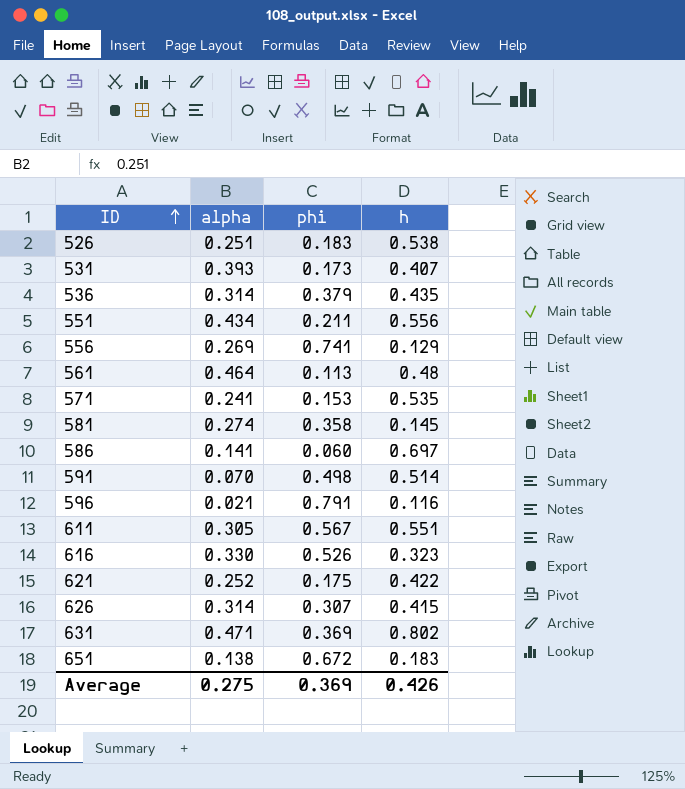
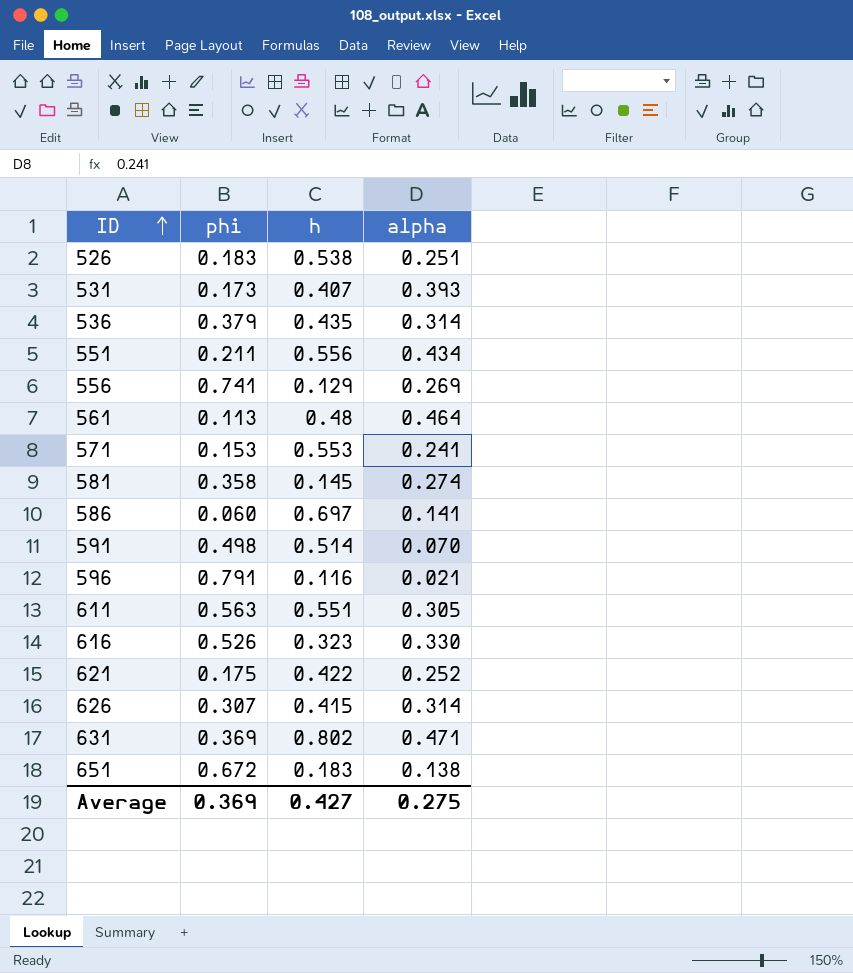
column alpha | position: 2 -> 4
571 | h: 0.535 -> 0.553
611 | phi: 0.567 -> 0.563
Average | h: 0.426 -> 0.427

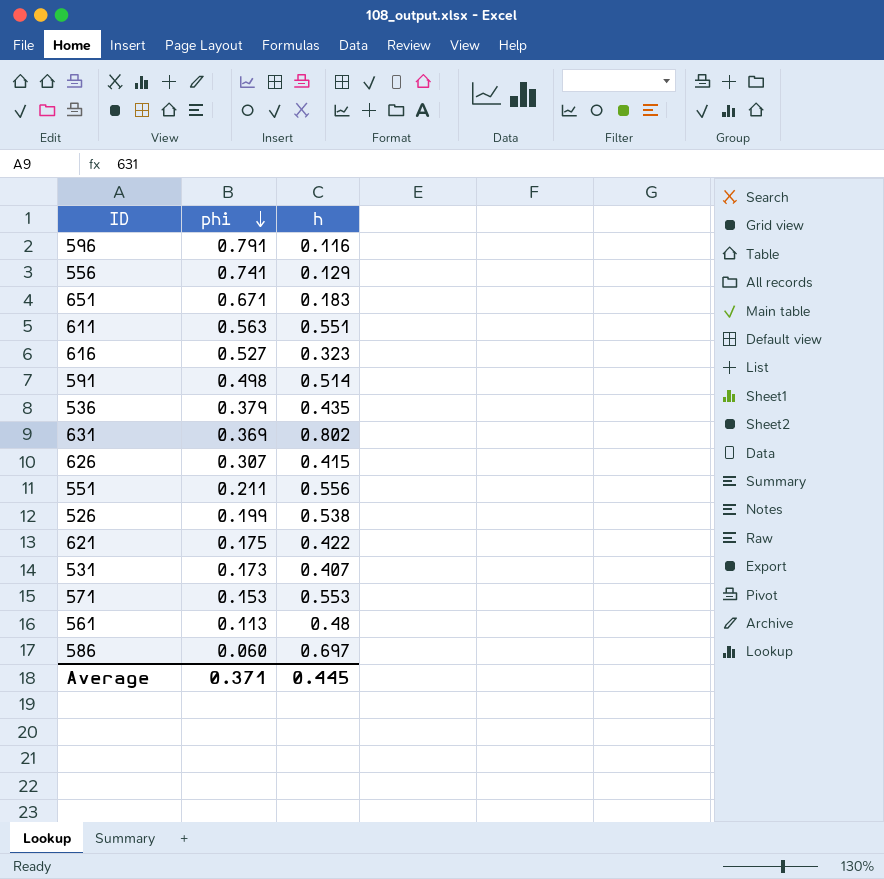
row order: ID ascending -> phi descending
column alpha | position: 4 -> none
row 581: 0.358 | 0.145 | 0.274 -> none
651 | phi: 0.672 -> 0.671
616 | phi: 0.526 -> 0.527
526 | phi: 0.183 -> 0.199
Average | phi: 0.369 -> 0.371
Average | h: 0.427 -> 0.445

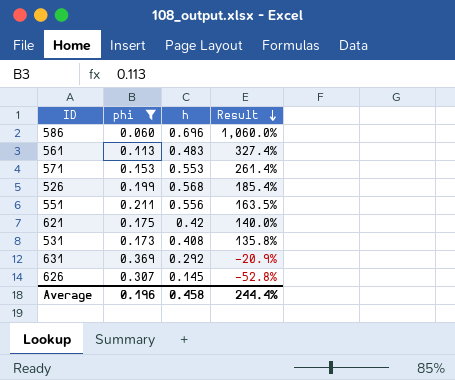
filter: none -> phi <= 0.369
row order: phi descending -> Result descending
column Result | formula: none -> ([h] - [phi]) / [phi]
586 | h: 0.697 -> 0.696
561 | h: 0.48 -> 0.483
526 | h: 0.538 -> 0.568
621 | h: 0.422 -> 0.42
531 | h: 0.407 -> 0.408
631 | h: 0.802 -> 0.292
626 | h: 0.415 -> 0.145
Average | phi: 0.371 -> 0.196
Average | h: 0.445 -> 0.458

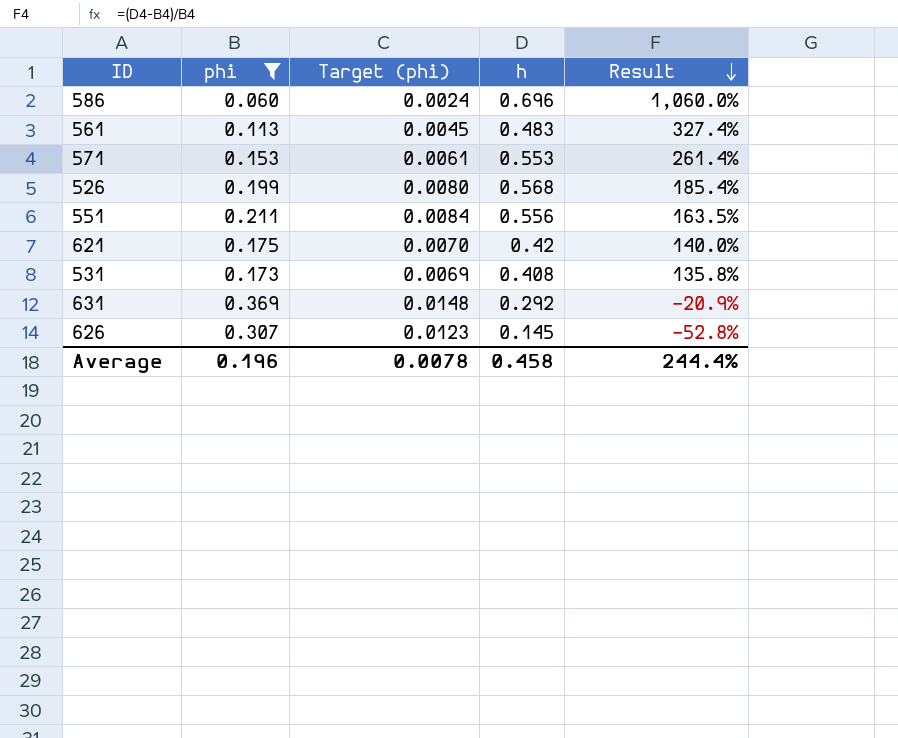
column Target (phi) | formula: none -> [phi] * 0.04

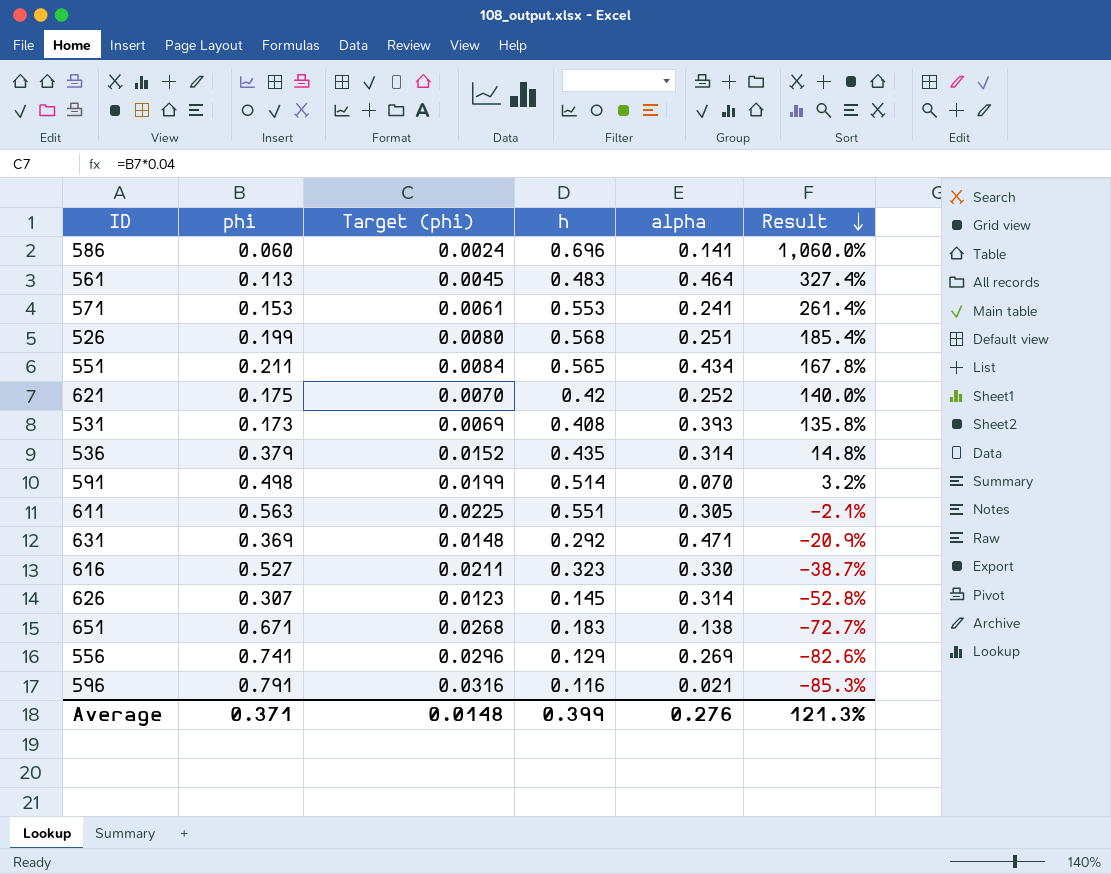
filter: phi <= 0.369 -> none
column alpha | position: none -> 5
551 | h: 0.556 -> 0.565
551 | Result: 163.5% -> 167.8%
Average | phi: 0.196 -> 0.371
Average | Target (phi): 0.0078 -> 0.0148
Average | h: 0.458 -> 0.399
Average | Result: 244.4% -> 121.3%

